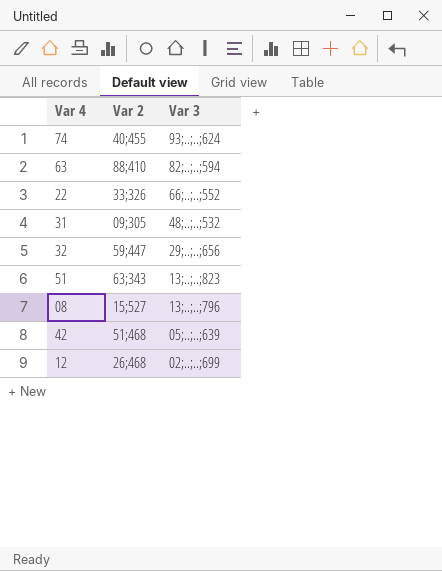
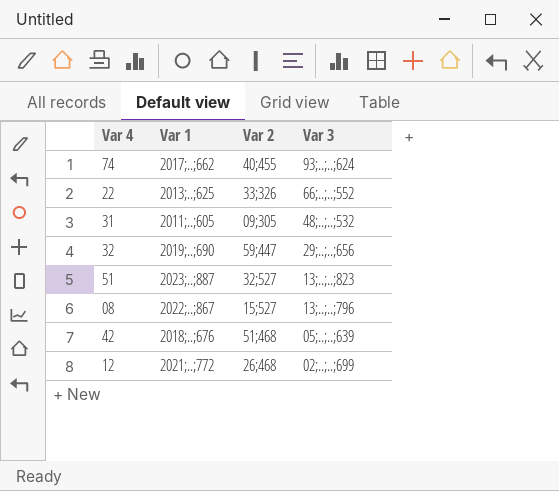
column Var 1 | position: none -> 2
row 63: 88;410 | 82;..;..;594 -> none
51 | Var 2: 63;343 -> 32;527

